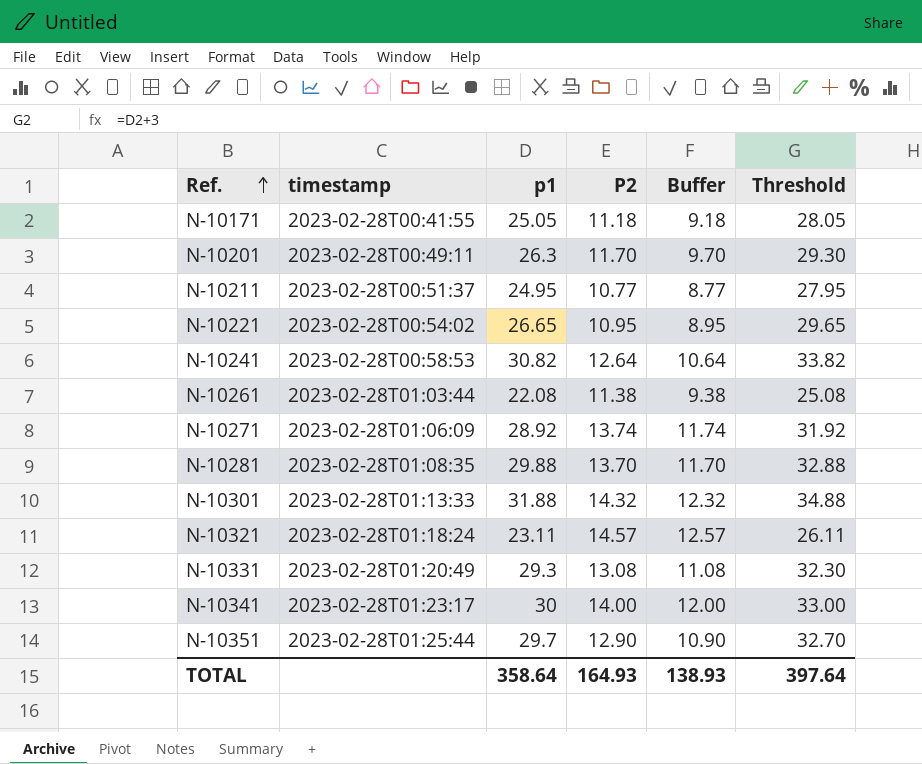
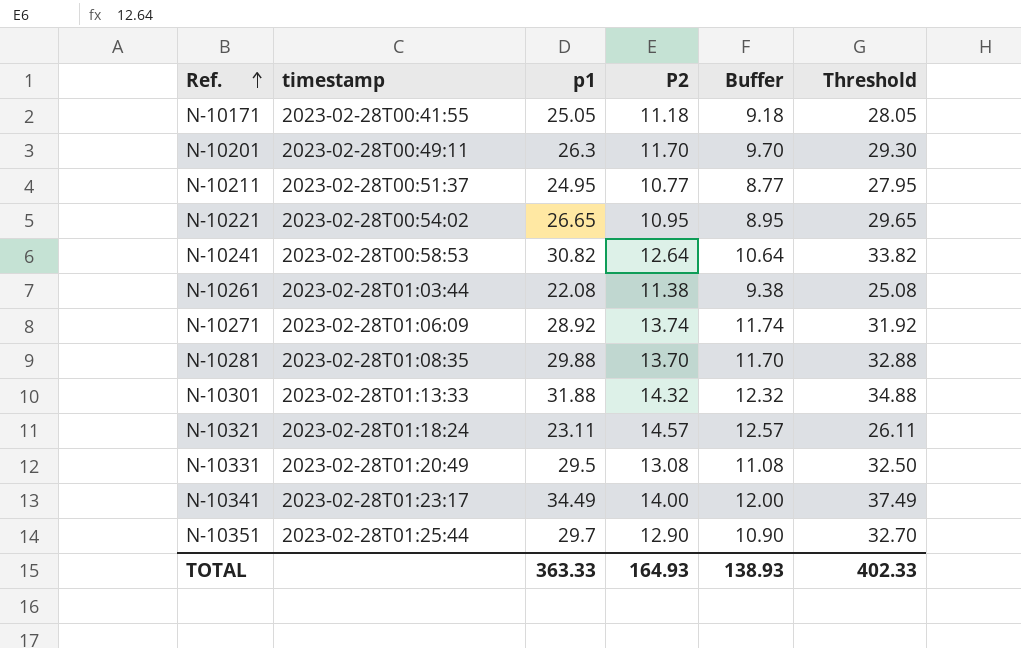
N-10331 | p1: 29.3 -> 29.5
N-10331 | Threshold: 32.30 -> 32.50
N-10341 | p1: 30 -> 34.49
N-10341 | Threshold: 33.00 -> 37.49
TOTAL | p1: 358.64 -> 363.33
TOTAL | Threshold: 397.64 -> 402.33

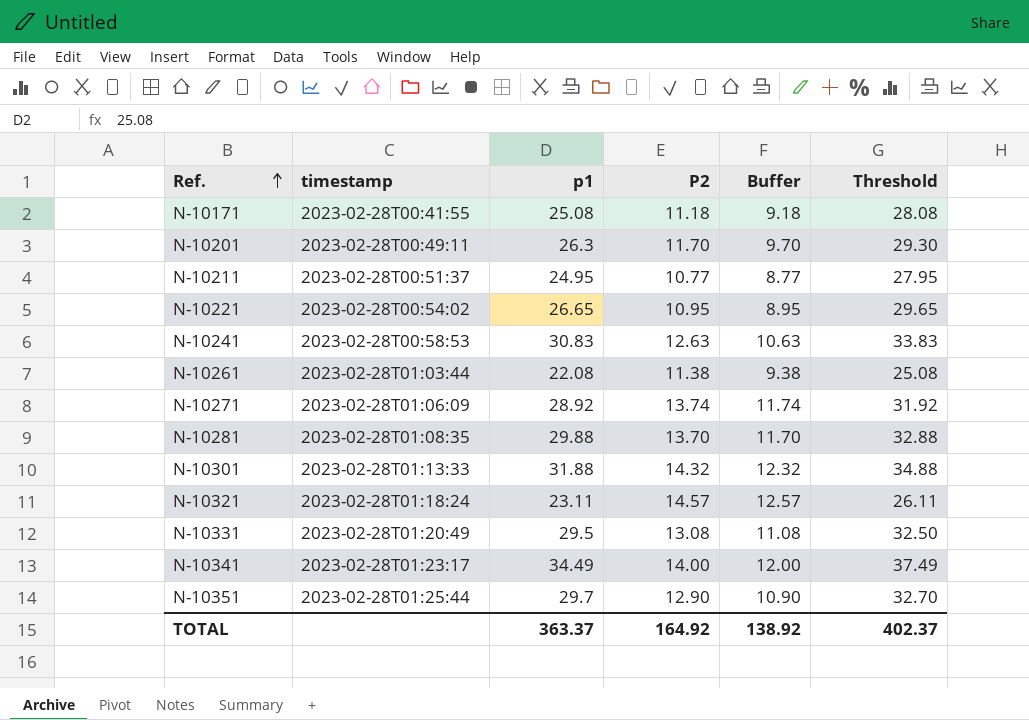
N-10171 | p1: 25.05 -> 25.08
N-10171 | Threshold: 28.05 -> 28.08
N-10241 | p1: 30.82 -> 30.83
N-10241 | P2: 12.64 -> 12.63
N-10241 | Buffer: 10.64 -> 10.63
N-10241 | Threshold: 33.82 -> 33.83
TOTAL | p1: 363.33 -> 363.37
TOTAL | P2: 164.93 -> 164.92
TOTAL | Buffer: 138.93 -> 138.92
TOTAL | Threshold: 402.33 -> 402.37

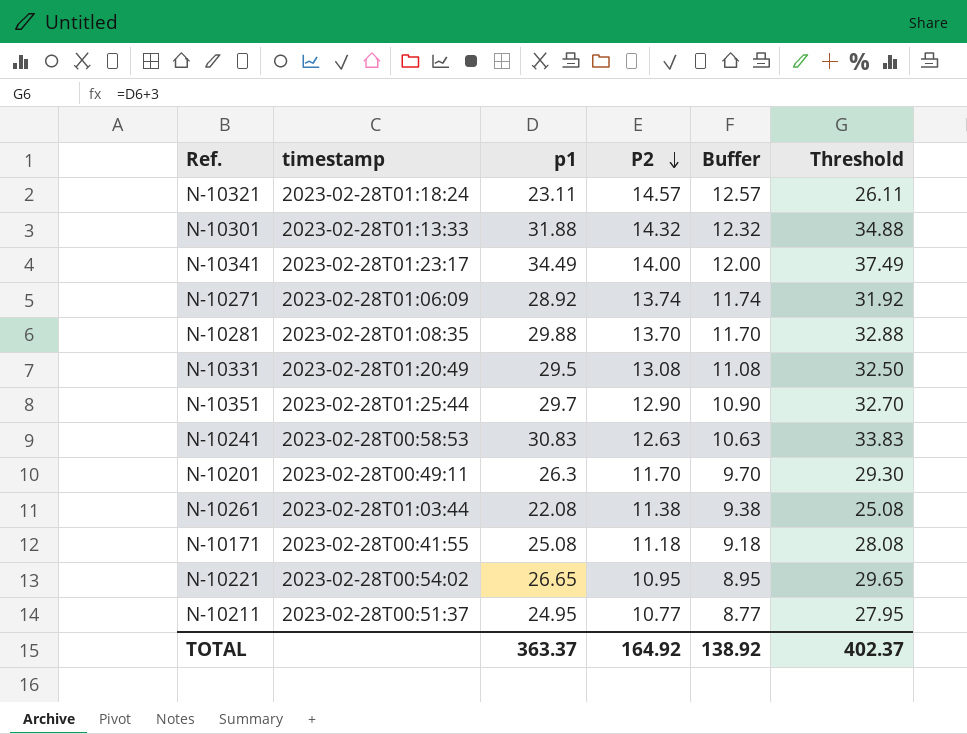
row order: Ref. ascending -> P2 descending

